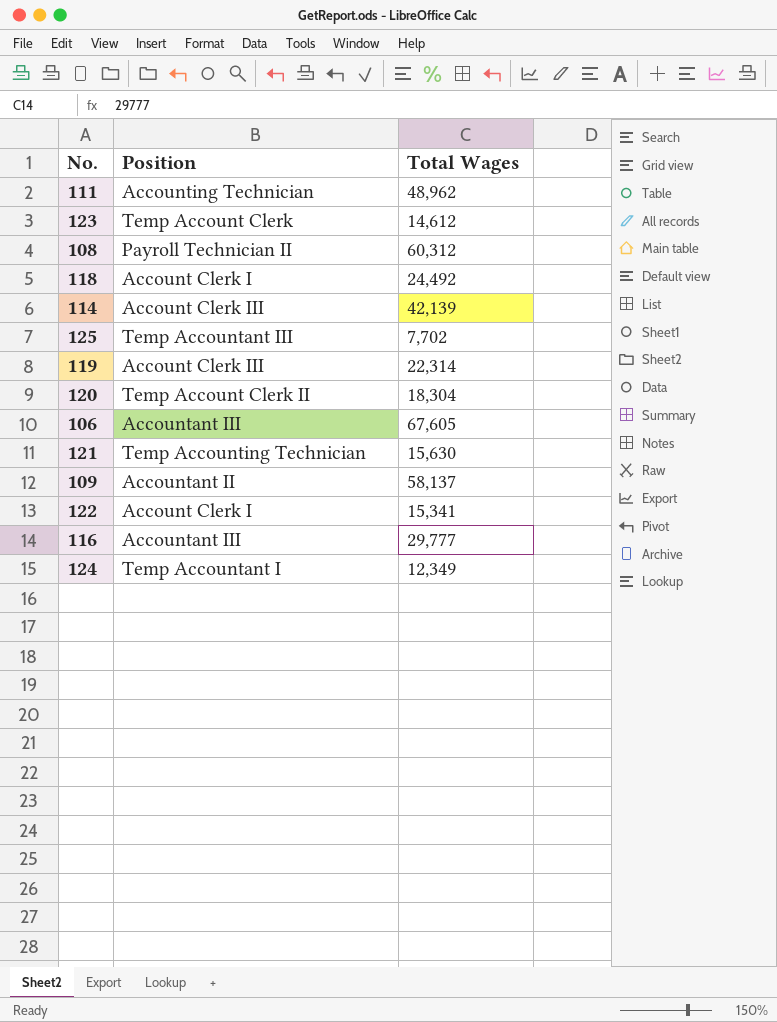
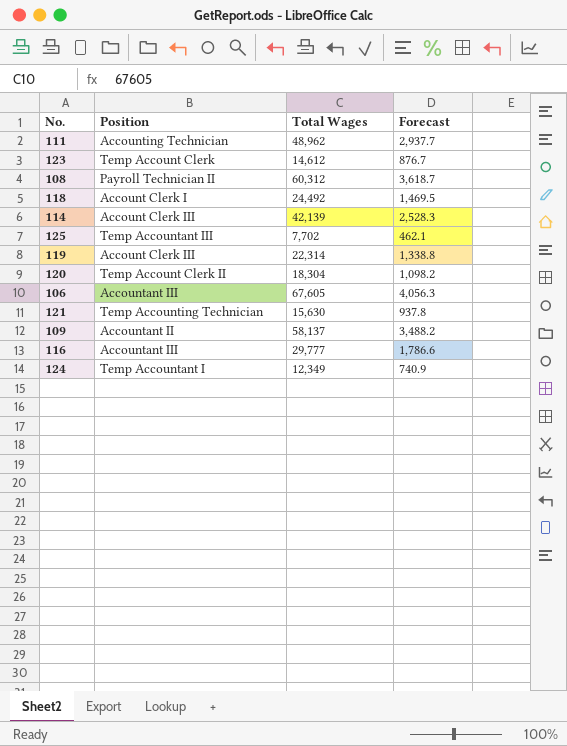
column Forecast | formula: none -> [Total Wages] * 0.06
row 122: Account Clerk I | 15,341 -> none

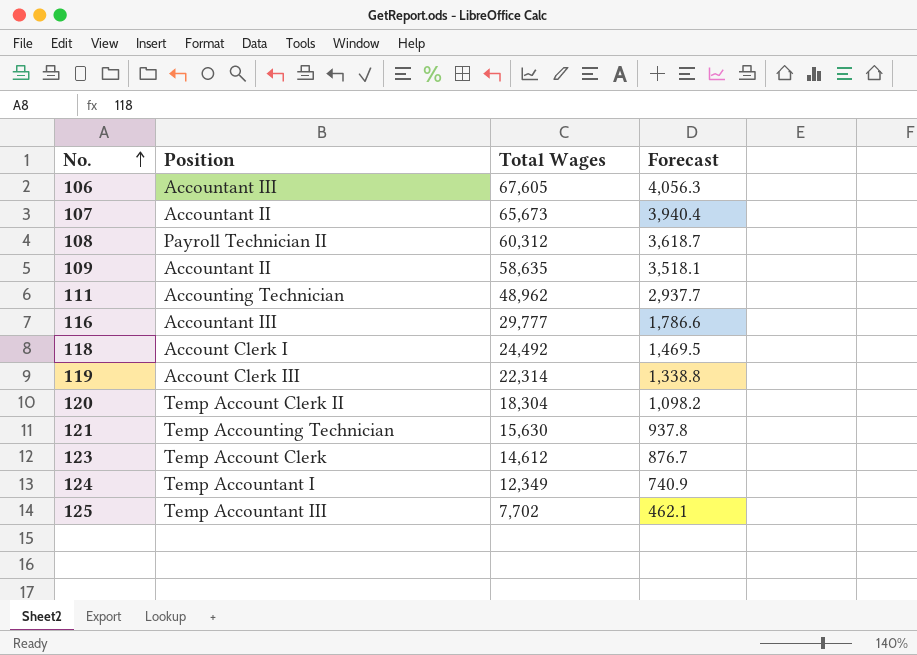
row order: none -> No. ascending
row 114: Account Clerk III | 42,139 | 2,528.3 -> none
row 107: none -> Accountant II | 65,673 | 3,940.4
109 | Total Wages: 58,137 -> 58,635
109 | Forecast: 3,488.2 -> 3,518.1

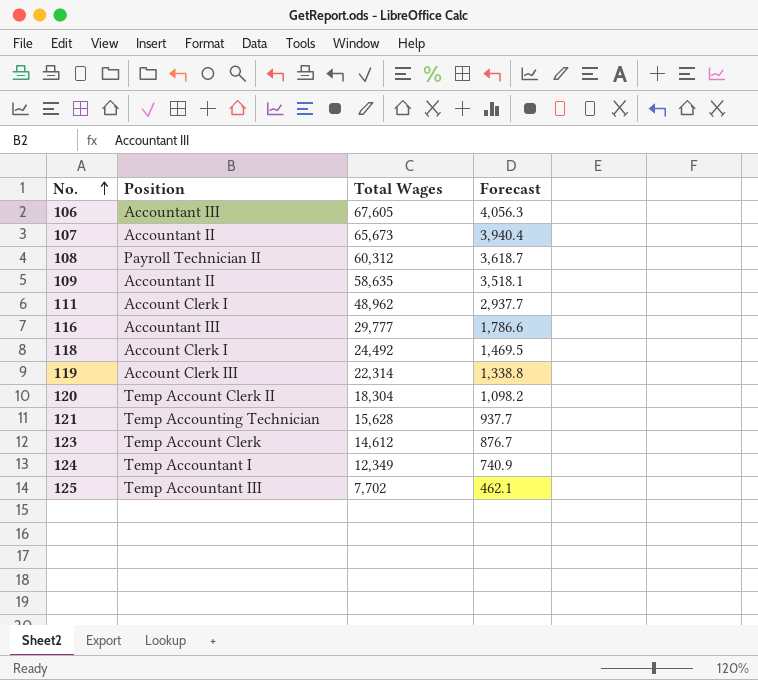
111 | Position: Accounting Technician -> Account Clerk I
121 | Total Wages: 15,630 -> 15,628
121 | Forecast: 937.8 -> 937.7

